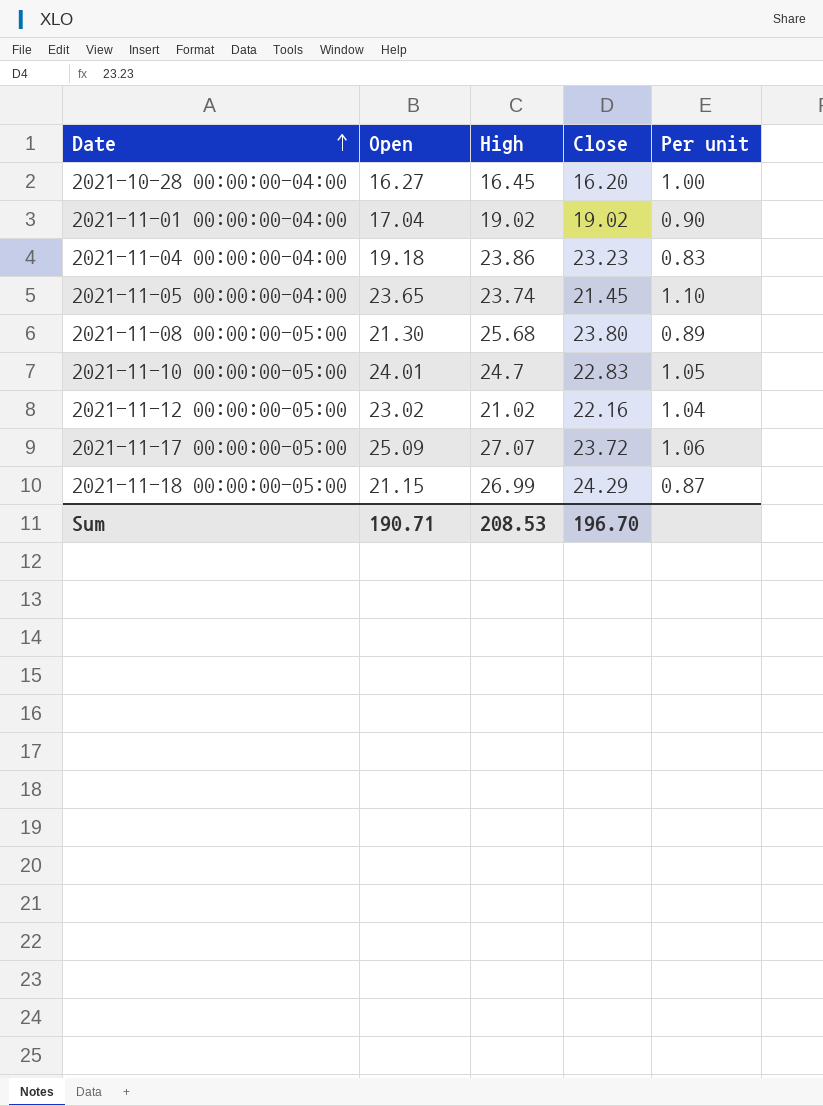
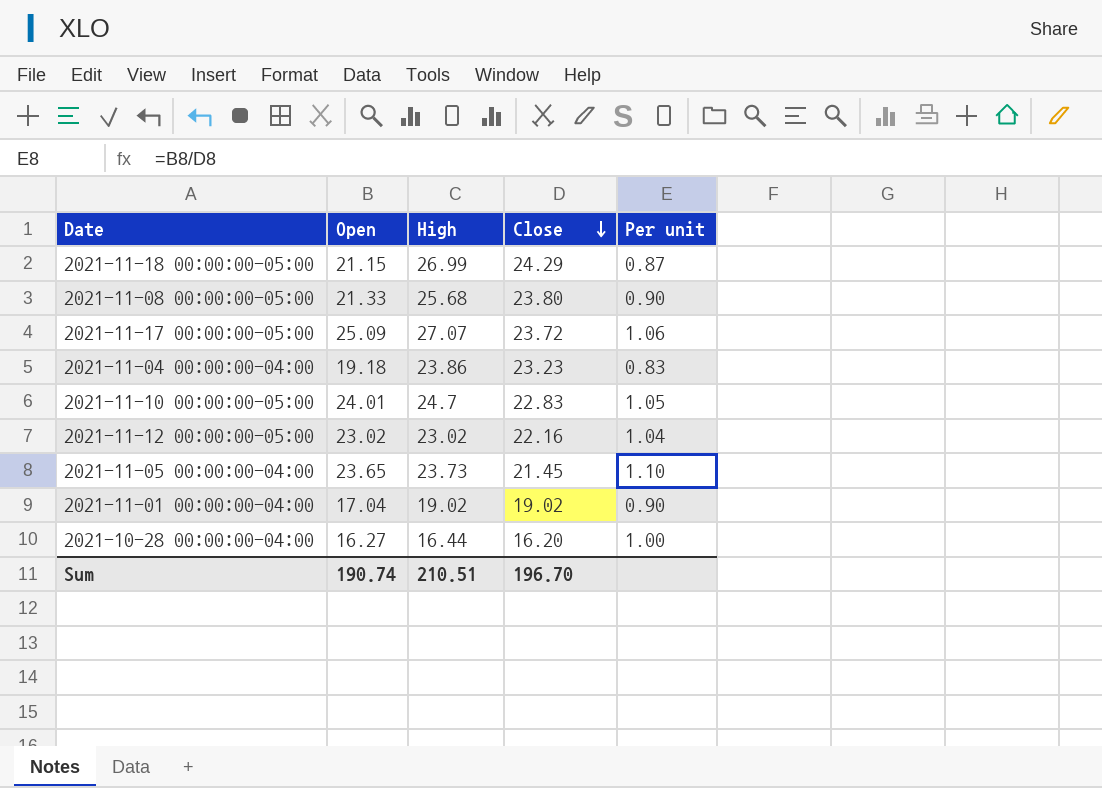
row order: Date ascending -> Close descending
2021-11-08 00:00:00-05:00 | Open: 21.30 -> 21.33
2021-11-08 00:00:00-05:00 | Per unit: 0.89 -> 0.90
2021-11-12 00:00:00-05:00 | High: 21.02 -> 23.02
2021-11-05 00:00:00-04:00 | High: 23.74 -> 23.73
2021-10-28 00:00:00-04:00 | High: 16.45 -> 16.44
Sum | Open: 190.71 -> 190.74
Sum | High: 208.53 -> 210.51

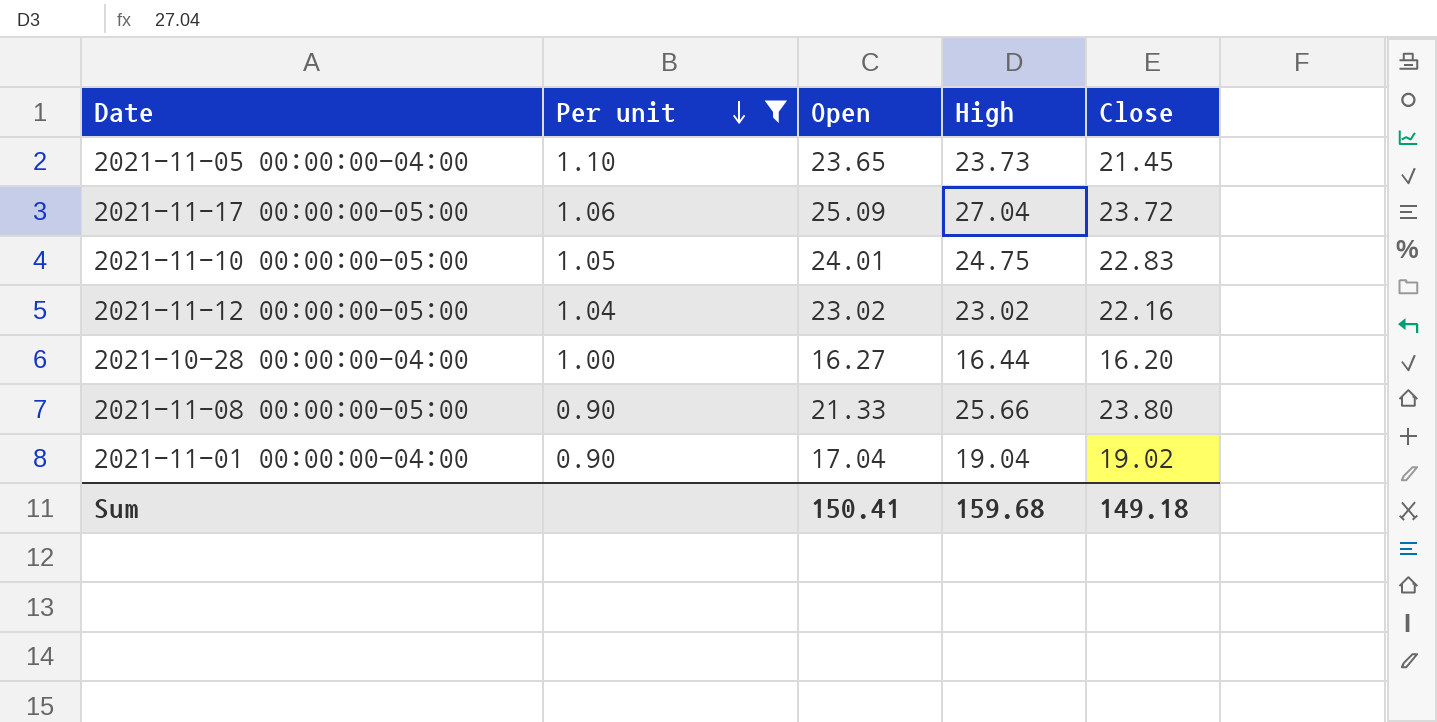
filter: none -> Per unit >= 0.90
row order: Close descending -> Per unit descending
column Per unit | position: 5 -> 2
2021-11-17 00:00:00-05:00 | High: 27.07 -> 27.04
2021-11-10 00:00:00-05:00 | High: 24.7 -> 24.75
2021-11-08 00:00:00-05:00 | High: 25.68 -> 25.66
2021-11-01 00:00:00-04:00 | High: 19.02 -> 19.04
Sum | Open: 190.74 -> 150.41
Sum | High: 210.51 -> 159.68
Sum | Close: 196.70 -> 149.18

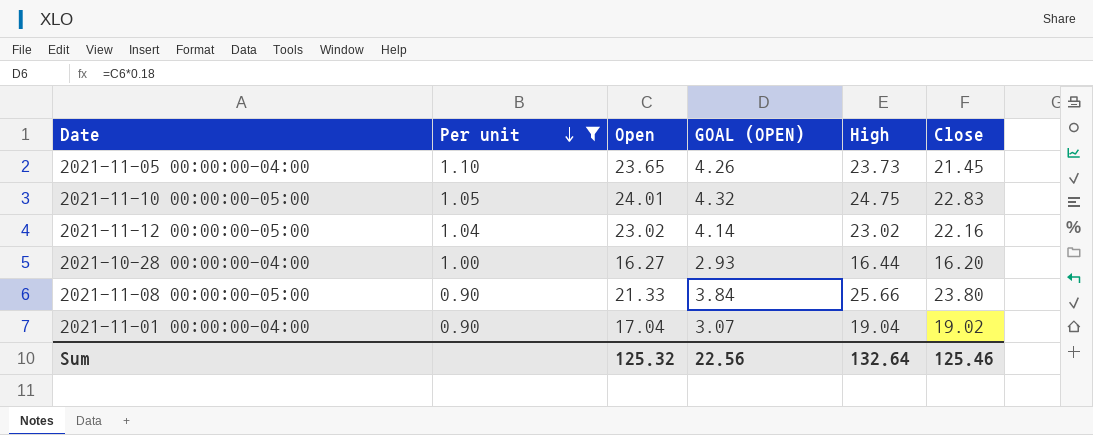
column GOAL (OPEN) | formula: none -> [Open] * 0.18
row 2021-11-17 00:00:00-05:00: 1.06 | 25.09 | 27.04 | 23.72 -> none
Sum | Open: 150.41 -> 125.32
Sum | High: 159.68 -> 132.64
Sum | Close: 149.18 -> 125.46

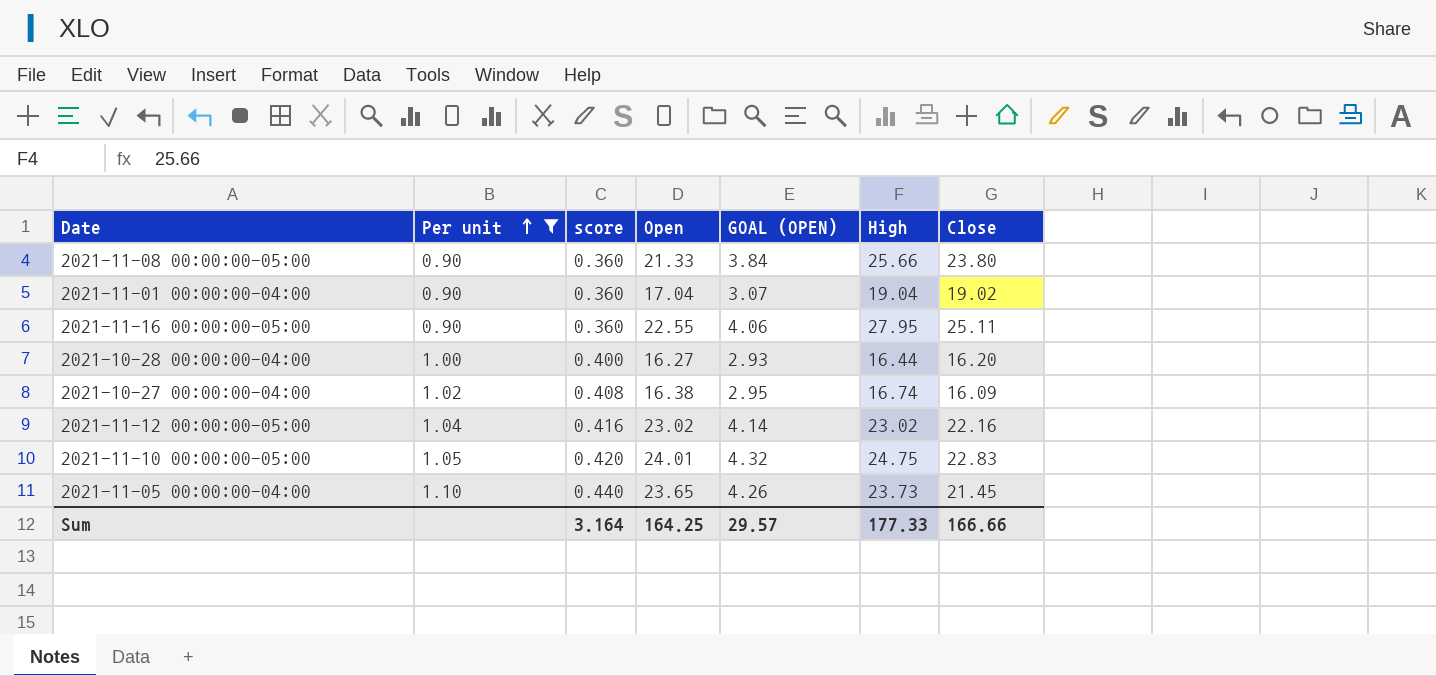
row order: Per unit descending -> Per unit ascending
column score | formula: none -> [Per unit] * 0.4
row 2021-11-16 00:00:00-05:00: none -> 0.90 | 0.360 | 22.55 | 4.06 | 27.95 | 25.11
row 2021-10-27 00:00:00-04:00: none -> 1.02 | 0.408 | 16.38 | 2.95 | 16.74 | 16.09
Sum | Open: 125.32 -> 164.25
Sum | GOAL (OPEN): 22.56 -> 29.57
Sum | High: 132.64 -> 177.33
Sum | Close: 125.46 -> 166.66

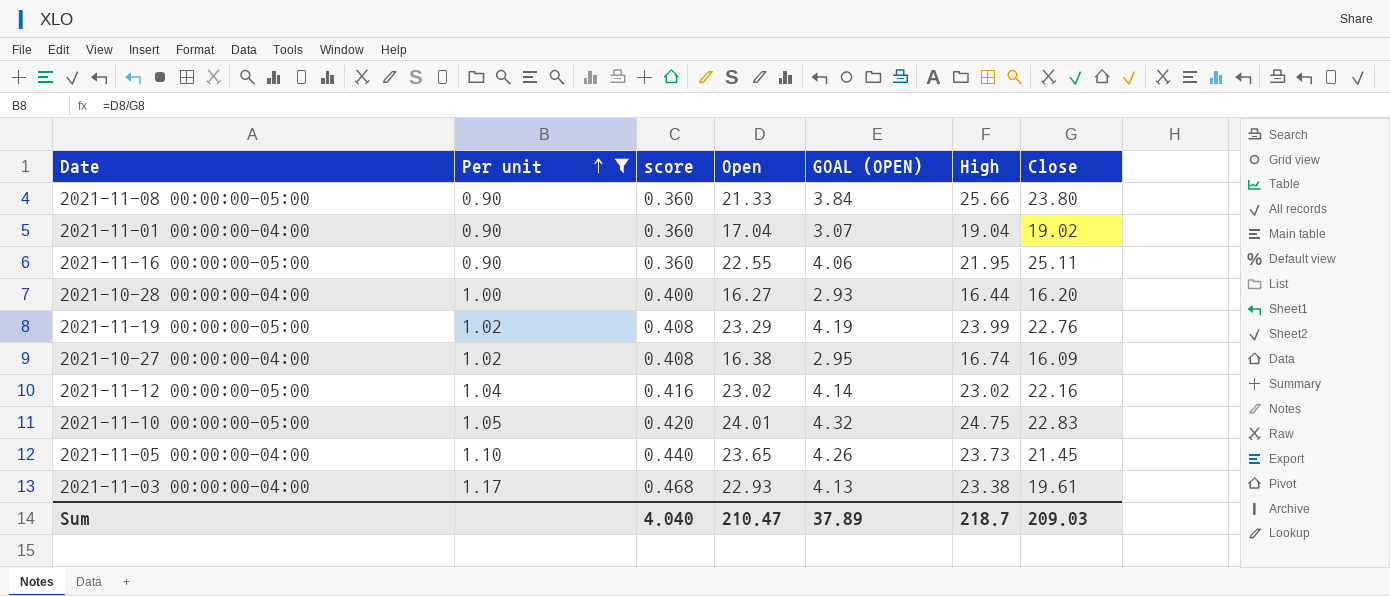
2021-11-16 00:00:00-05:00 | High: 27.95 -> 21.95
row 2021-11-19 00:00:00-05:00: none -> 1.02 | 0.408 | 23.29 | 4.19 | 23.99 | 22.76
row 2021-11-03 00:00:00-04:00: none -> 1.17 | 0.468 | 22.93 | 4.13 | 23.38 | 19.61
Sum | score: 3.164 -> 4.040
Sum | Open: 164.25 -> 210.47
Sum | GOAL (OPEN): 29.57 -> 37.89
Sum | High: 177.33 -> 218.7
Sum | Close: 166.66 -> 209.03

